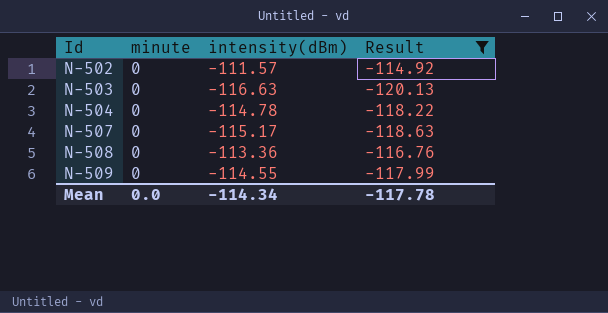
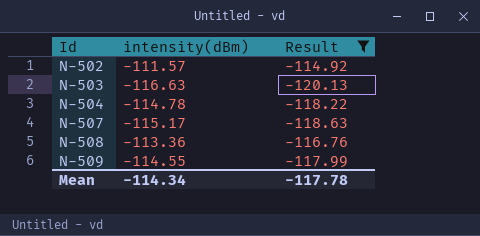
column minute | position: 2 -> none

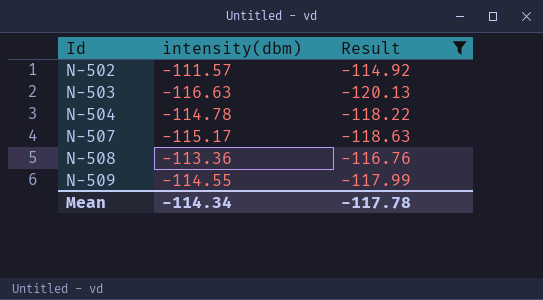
column name: intensity(dBm) -> intensity(dbm)

